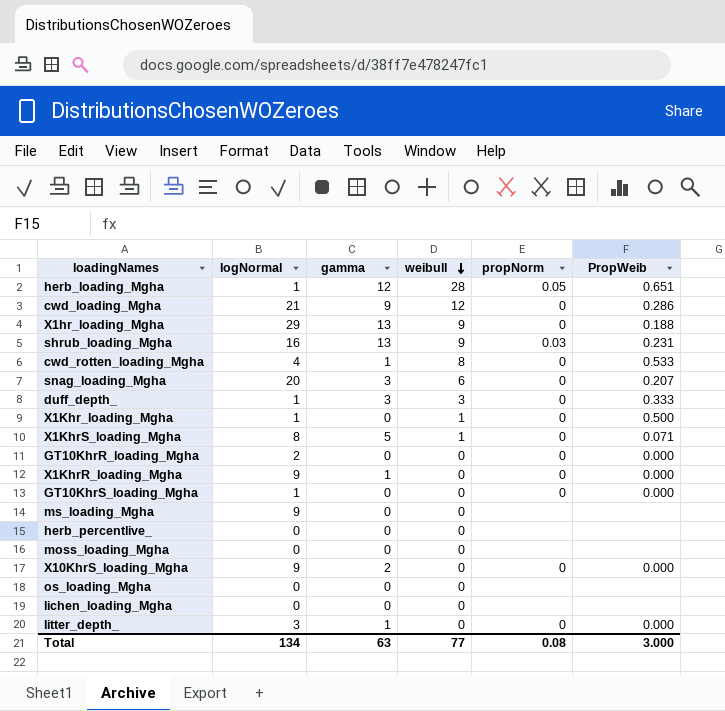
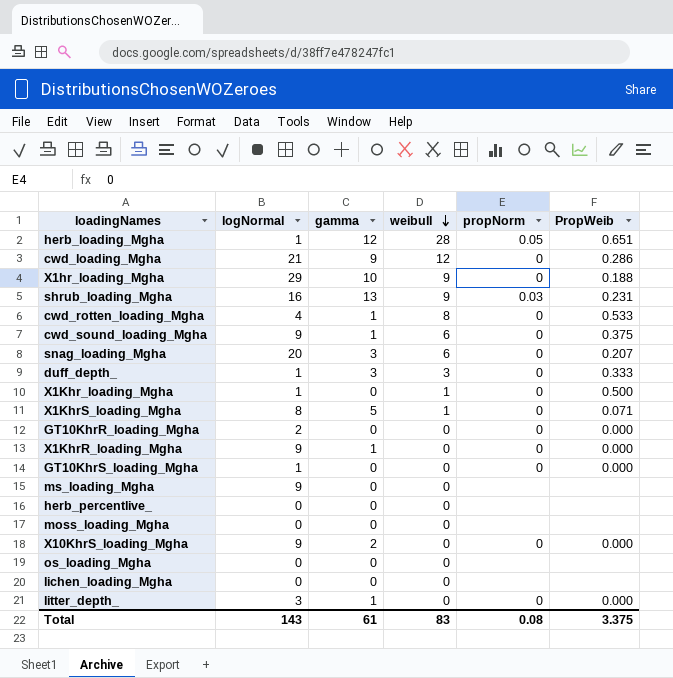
X1hr_loading_Mgha | gamma: 13 -> 10
row cwd_sound_loading_Mgha: none -> 9 | 1 | 6 | 0 | 0.375
Total | logNormal: 134 -> 143
Total | gamma: 63 -> 61
Total | weibull: 77 -> 83
Total | PropWeib: 3.000 -> 3.375

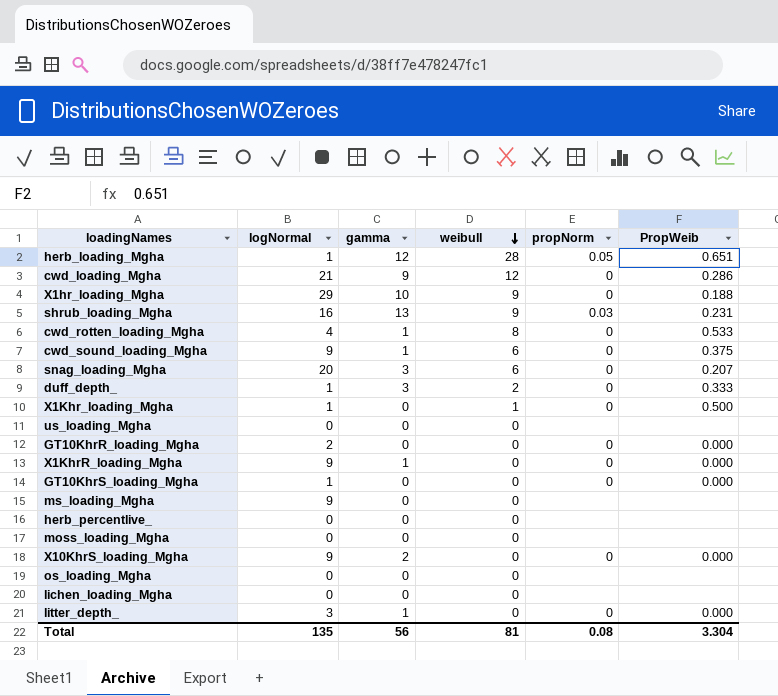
row X1KhrS_loading_Mgha: 8 | 5 | 1 | 0 | 0.071 -> none
duff_depth_ | weibull: 3 -> 2
row us_loading_Mgha: none -> 0 | 0 | 0 | none | none
Total | logNormal: 143 -> 135
Total | gamma: 61 -> 56
Total | weibull: 83 -> 81
Total | PropWeib: 3.375 -> 3.304

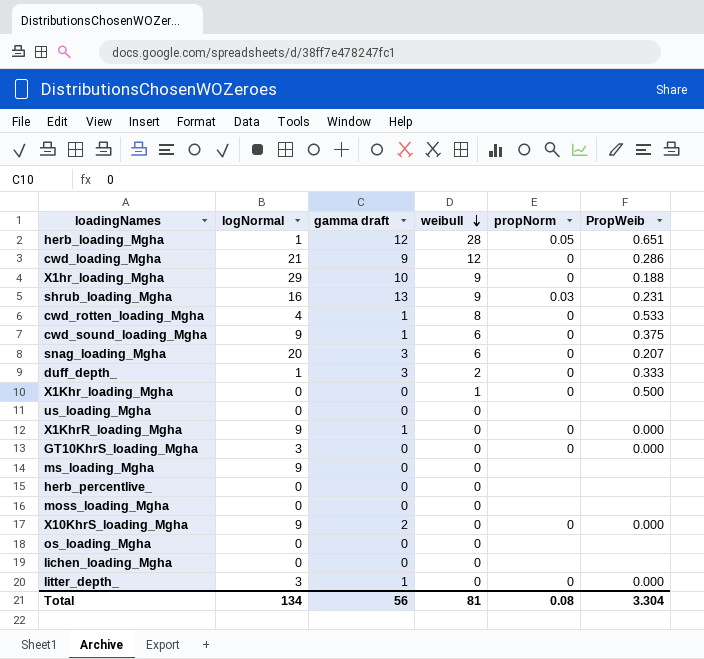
column name: gamma -> gamma draft
row GT10KhrR_loading_Mgha: 2 | 0 | 0 | 0 | 0.000 -> none
X1Khr_loading_Mgha | logNormal: 1 -> 0
GT10KhrS_loading_Mgha | logNormal: 1 -> 3
Total | logNormal: 135 -> 134

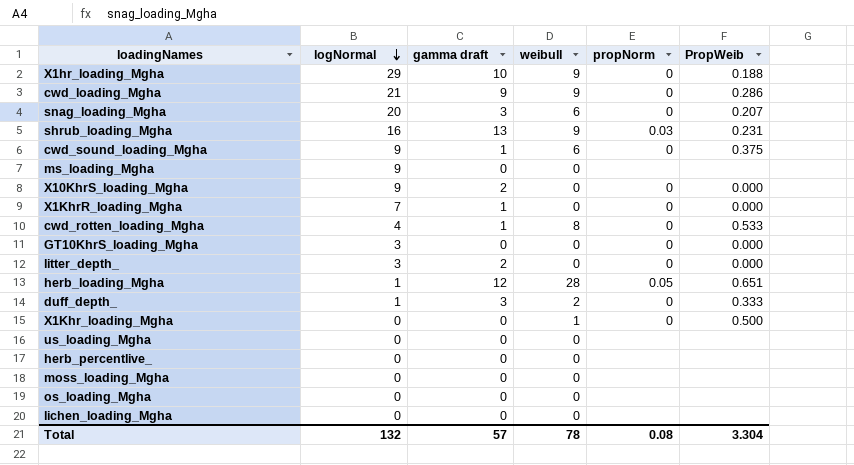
row order: weibull descending -> logNormal descending
cwd_loading_Mgha | weibull: 12 -> 9
X1KhrR_loading_Mgha | logNormal: 9 -> 7
litter_depth_ | gamma draft: 1 -> 2
Total | logNormal: 134 -> 132
Total | gamma draft: 56 -> 57
Total | weibull: 81 -> 78

